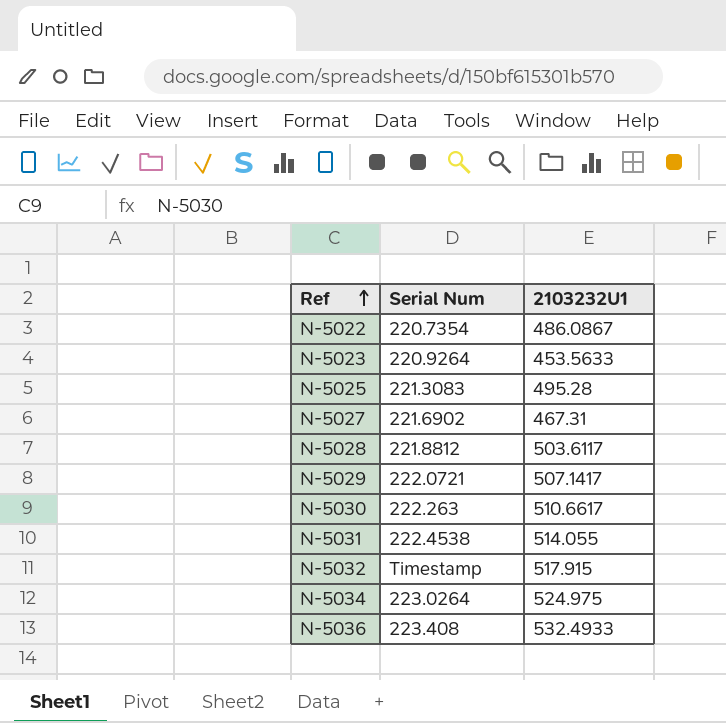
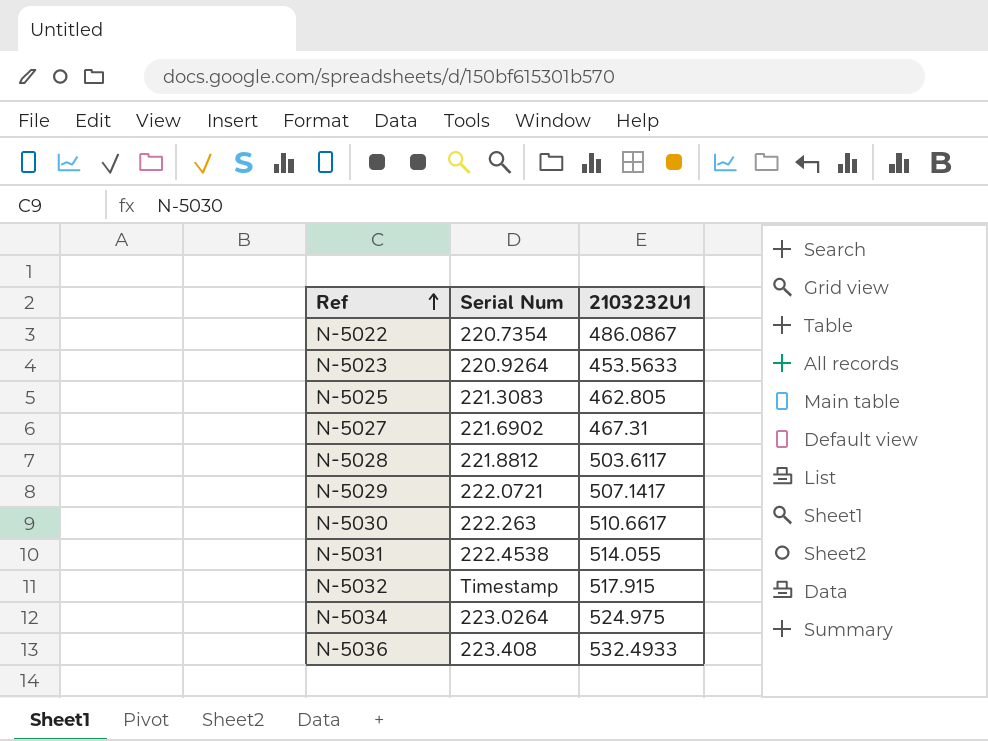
N-5025 | 2103232U1: 495.28 -> 462.805

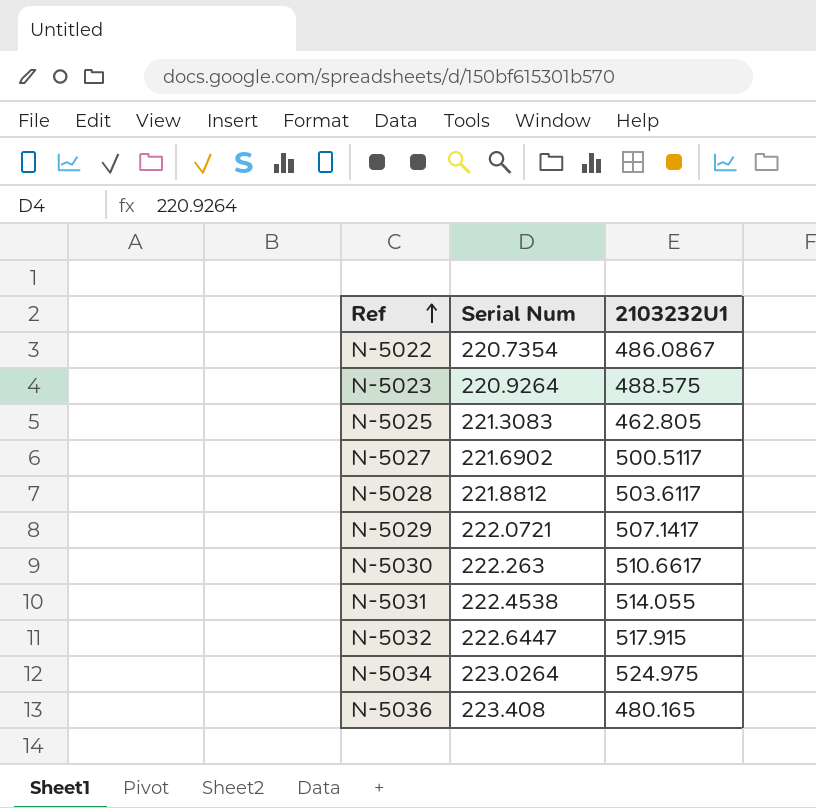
N-5023 | 2103232U1: 453.5633 -> 488.575
N-5027 | 2103232U1: 467.31 -> 500.5117
N-5032 | Serial Num: Timestamp -> 222.6447
N-5036 | 2103232U1: 532.4933 -> 480.165

